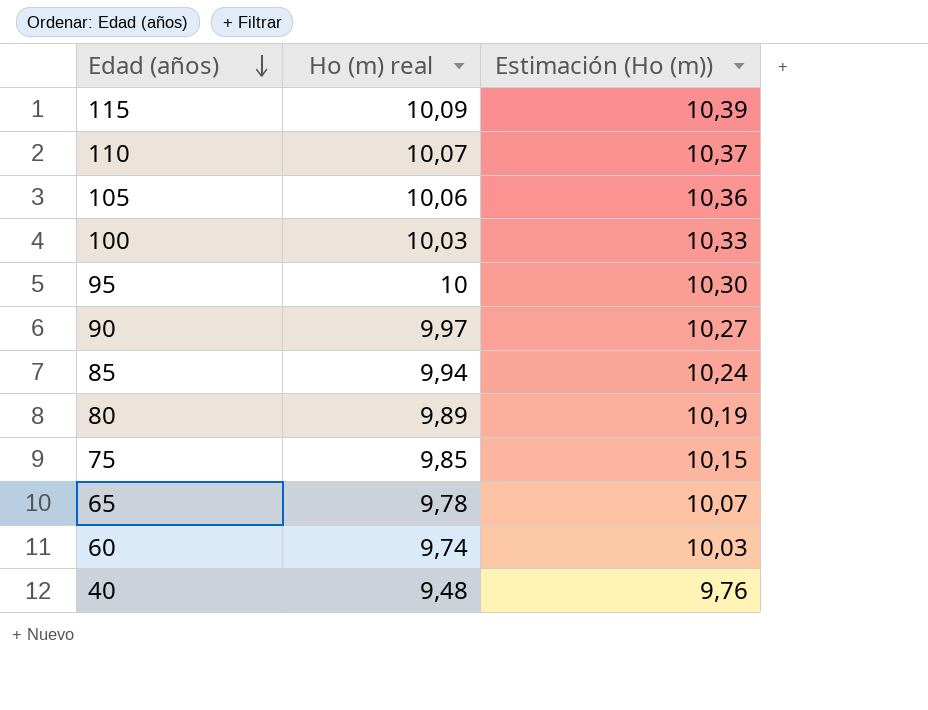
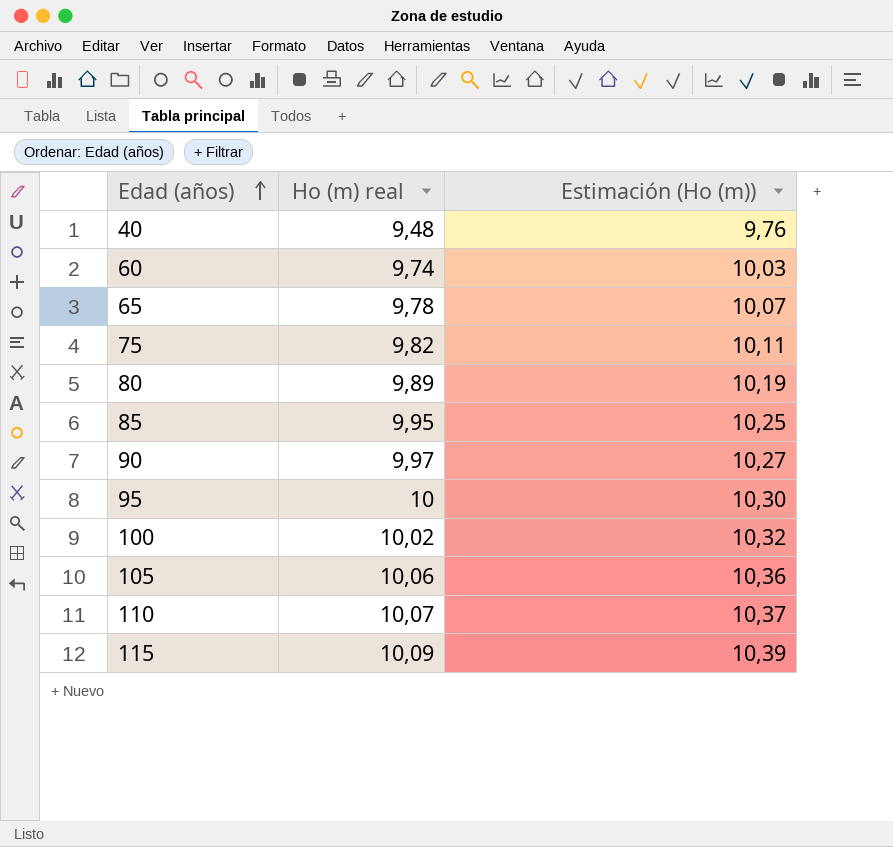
row order: Edad (años) descending -> Edad (años) ascending
75 | Ho (m) real: 9,85 -> 9,82
75 | Estimación (Ho (m)): 10,15 -> 10,11
85 | Ho (m) real: 9,94 -> 9,95
85 | Estimación (Ho (m)): 10,24 -> 10,25
100 | Ho (m) real: 10,03 -> 10,02
100 | Estimación (Ho (m)): 10,33 -> 10,32

